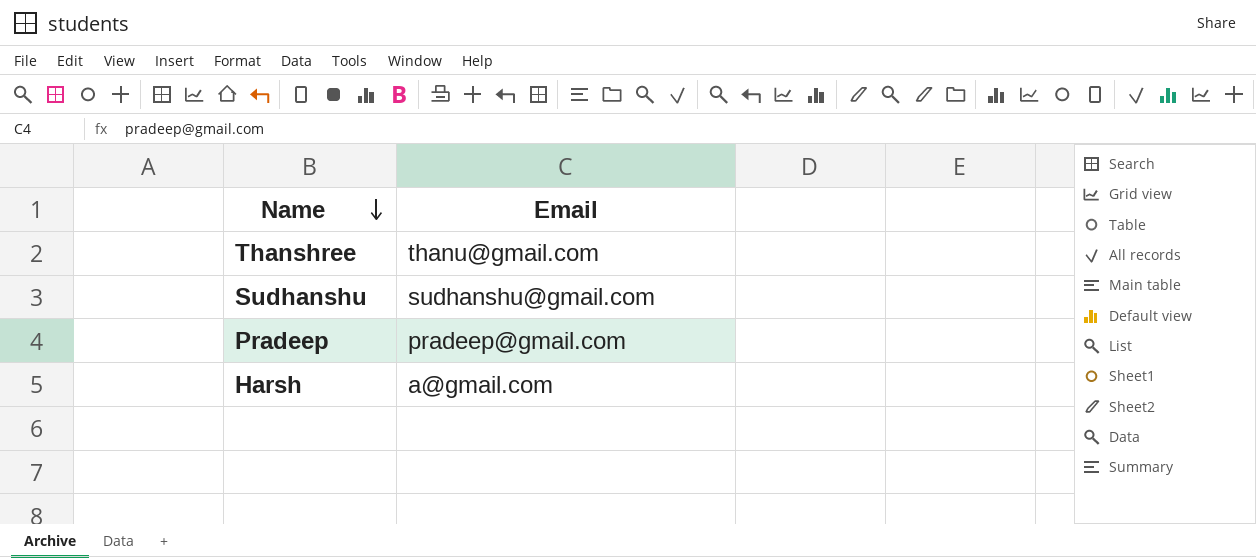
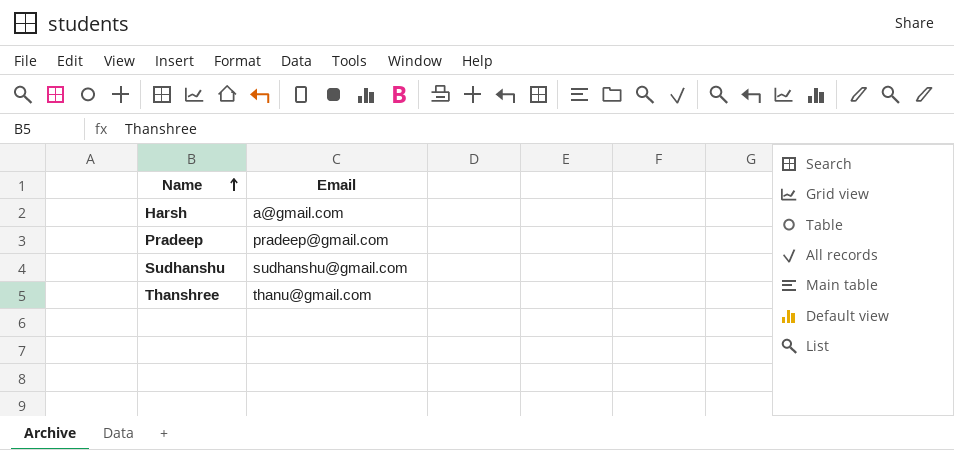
row order: Name descending -> Name ascending

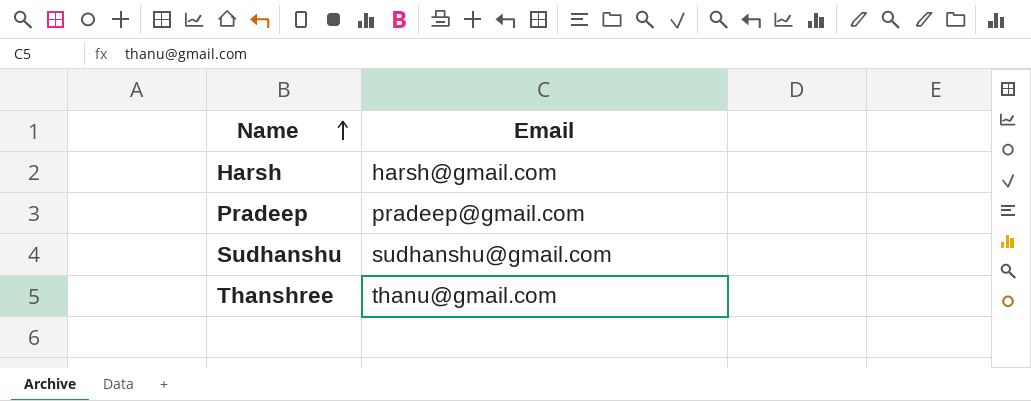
Harsh | Email: a@gmail.com -> harsh@gmail.com

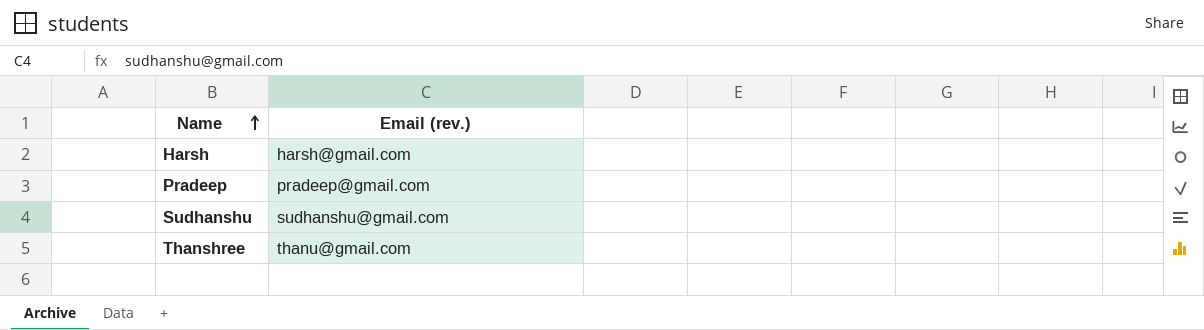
column name: Email -> Email (rev.)

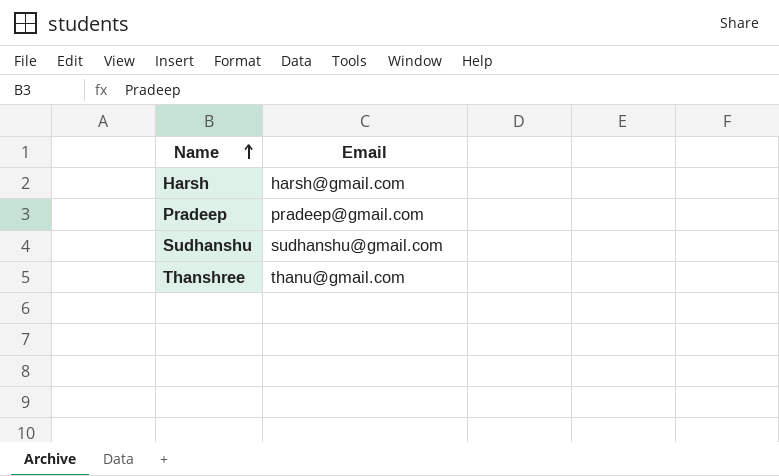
column name: Email (rev.) -> Email

